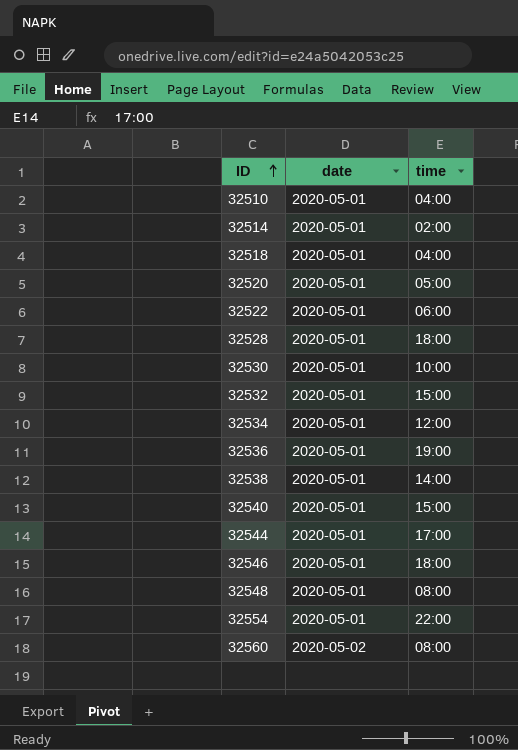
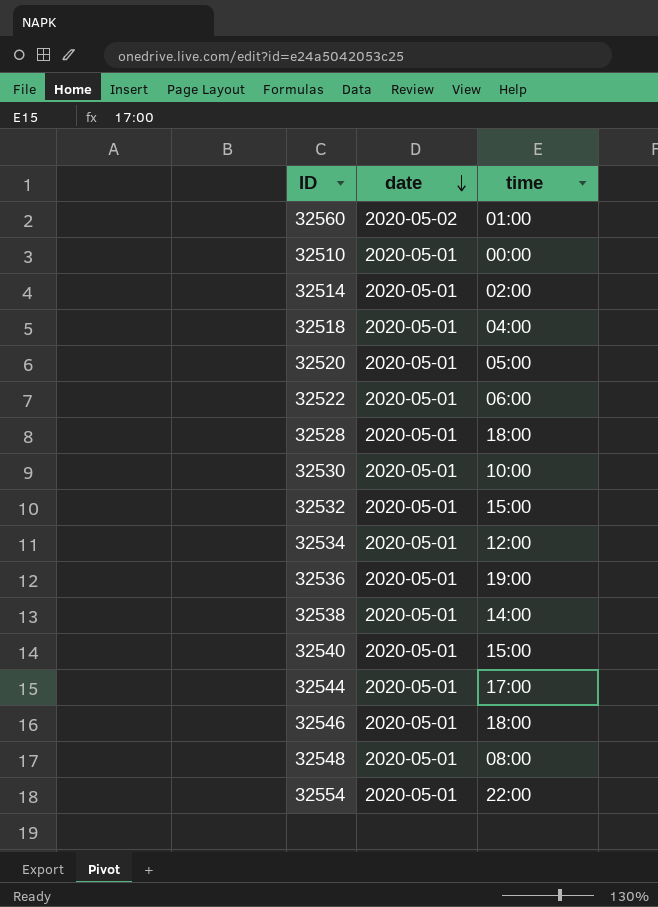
row order: ID ascending -> date descending
32560 | time: 08:00 -> 01:00
32510 | time: 04:00 -> 00:00

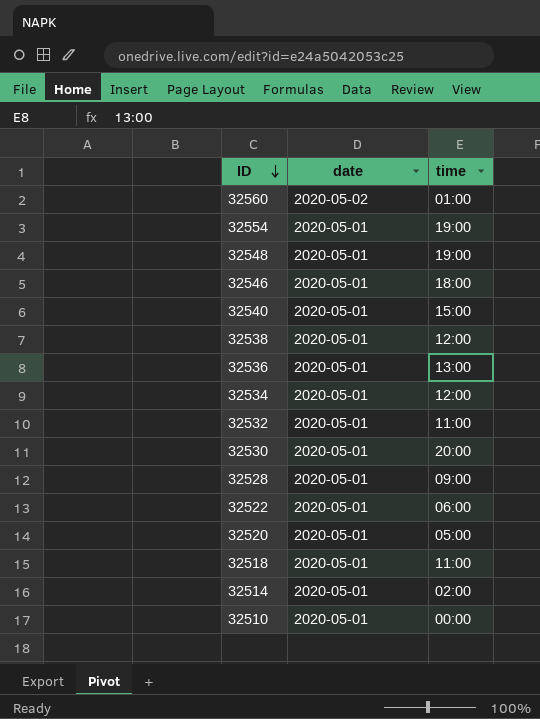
row order: date descending -> ID descending
row 32544: 2020-05-01 | 17:00 -> none
32554 | time: 22:00 -> 19:00
32548 | time: 08:00 -> 19:00
32538 | time: 14:00 -> 12:00
32536 | time: 19:00 -> 13:00
32532 | time: 15:00 -> 11:00
32530 | time: 10:00 -> 20:00
32528 | time: 18:00 -> 09:00
32518 | time: 04:00 -> 11:00

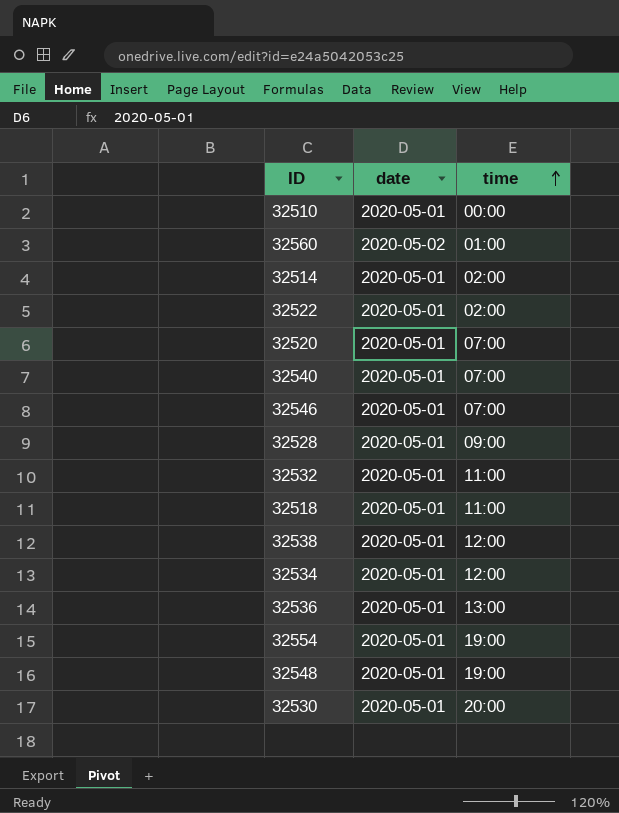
row order: ID descending -> time ascending
32522 | time: 06:00 -> 02:00
32520 | time: 05:00 -> 07:00
32540 | time: 15:00 -> 07:00
32546 | time: 18:00 -> 07:00

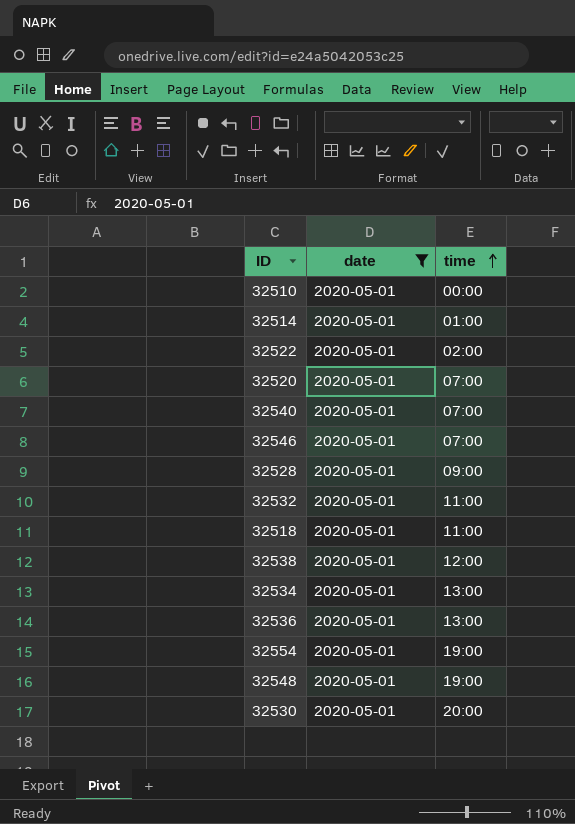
filter: none -> date = 2020-05-01
32514 | time: 02:00 -> 01:00
32534 | time: 12:00 -> 13:00

